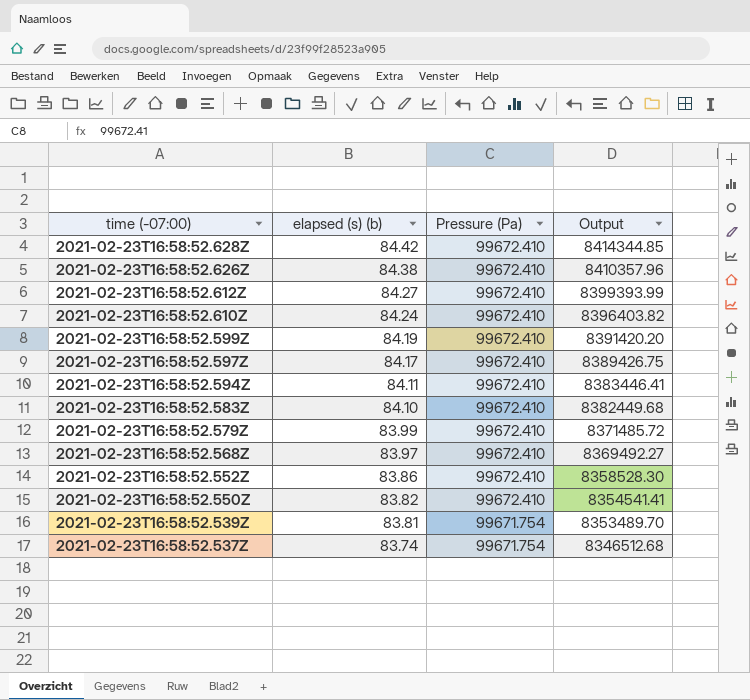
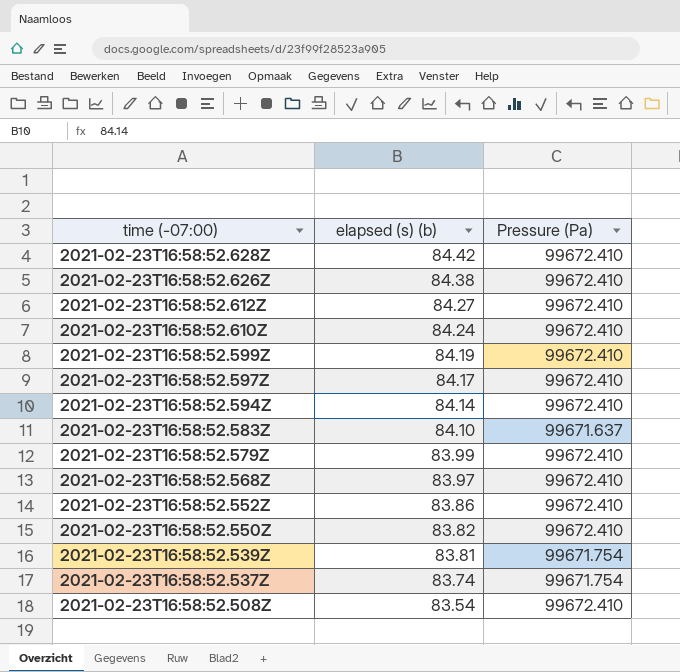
column Output | formula: [elapsed (s) (b)] * [Pressure (Pa)] -> none
2021-02-23T16:58:52.594Z | elapsed (s) (b): 84.11 -> 84.14
2021-02-23T16:58:52.583Z | Pressure (Pa): 99672.410 -> 99671.637
row 2021-02-23T16:58:52.508Z: none -> 83.54 | 99672.410

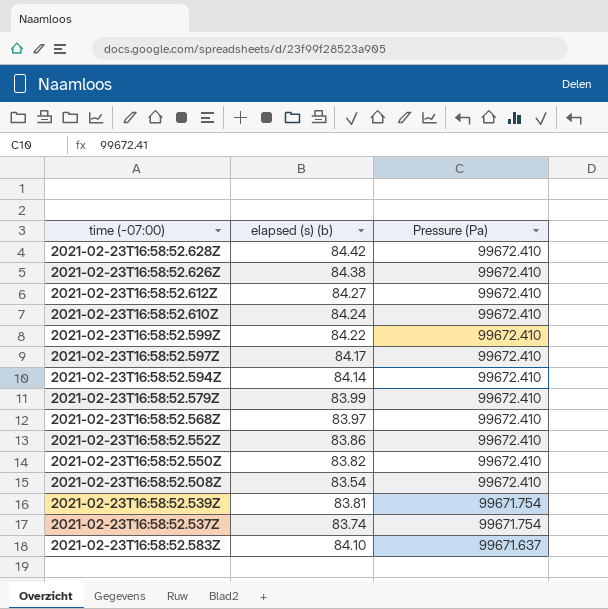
row order: time (-07:00) descending -> Pressure (Pa) descending
2021-02-23T16:58:52.599Z | elapsed (s) (b): 84.19 -> 84.22

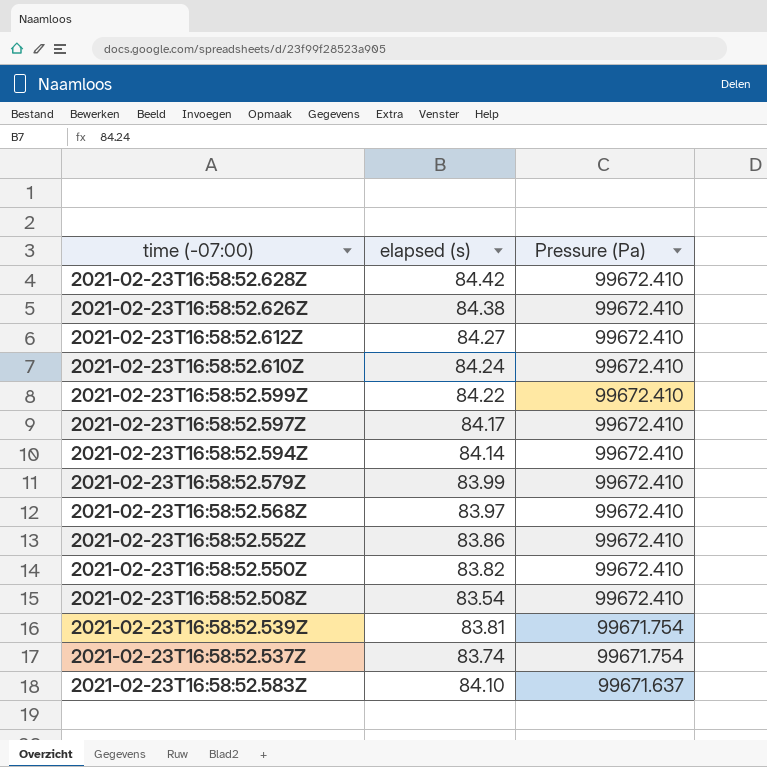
column name: elapsed (s) (b) -> elapsed (s)

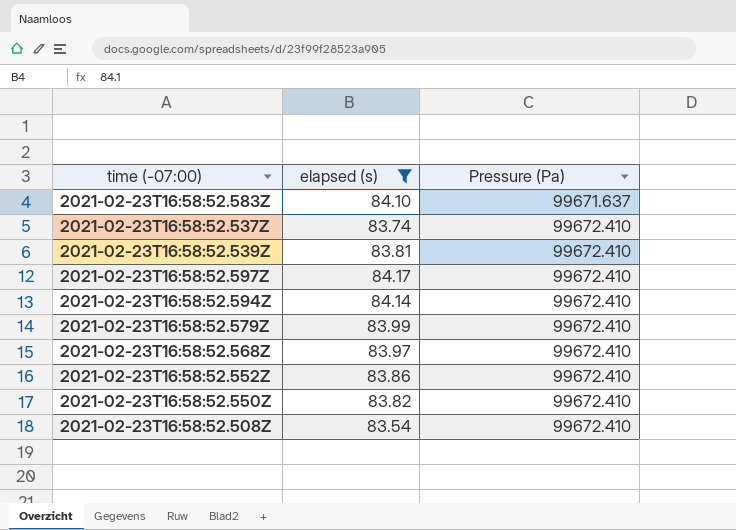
filter: none -> elapsed (s) <= 84.17
row order: Pressure (Pa) descending -> Pressure (Pa) ascending
2021-02-23T16:58:52.537Z | Pressure (Pa): 99671.754 -> 99672.410
2021-02-23T16:58:52.539Z | Pressure (Pa): 99671.754 -> 99672.410

